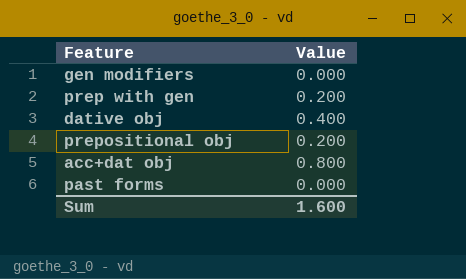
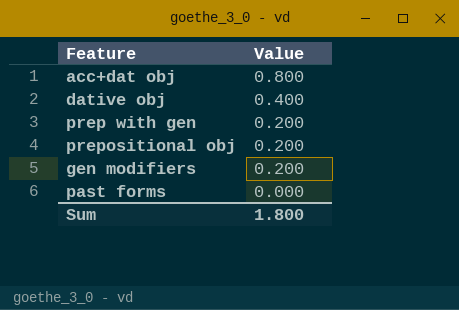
row order: none -> Value descending
gen modifiers | Value: 0.000 -> 0.200
Sum | Value: 1.600 -> 1.800

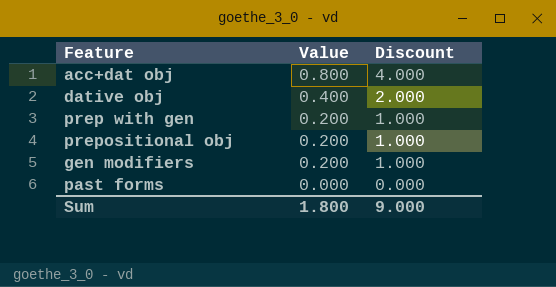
column Discount | formula: none -> [Value] * 5

